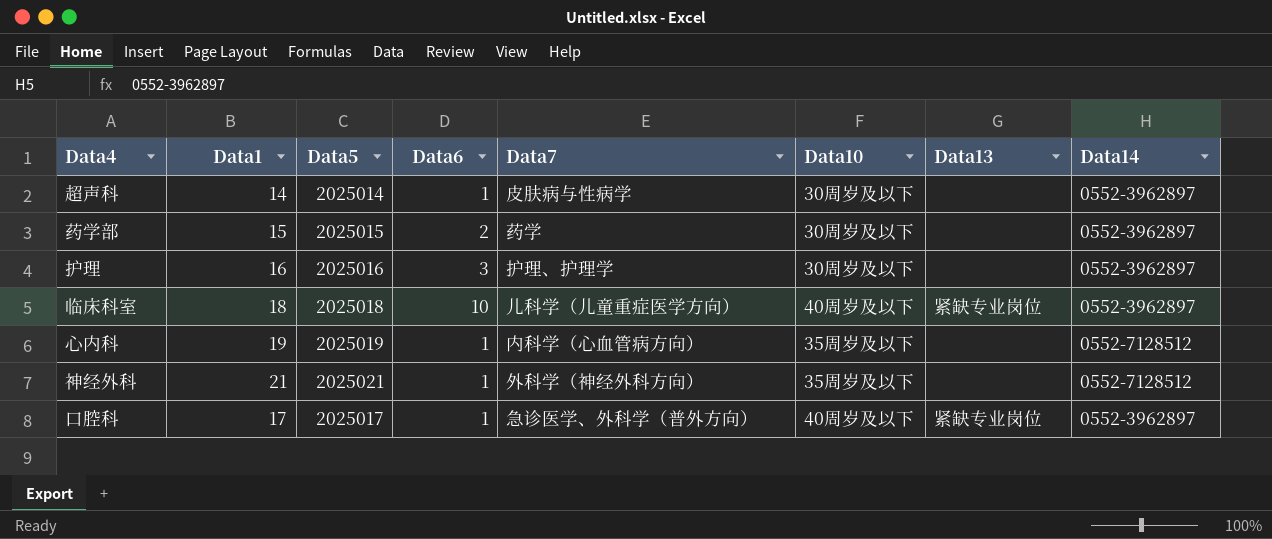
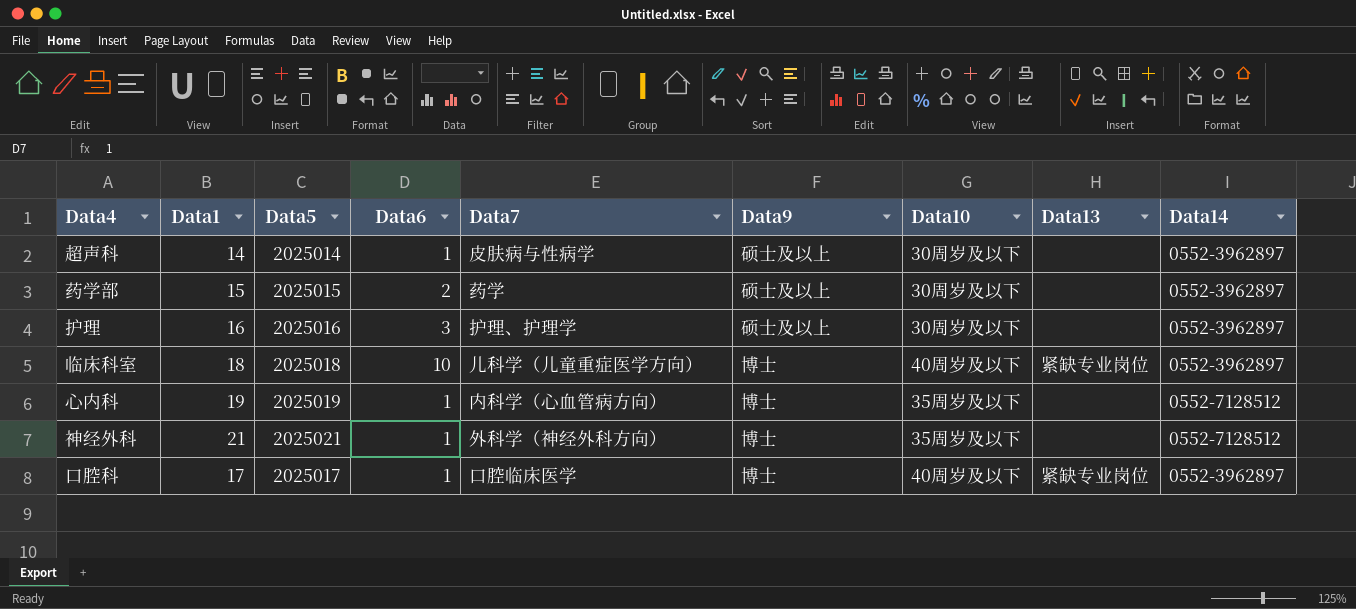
column Data9 | position: none -> 6
口腔科 | Data7: 急诊医学、外科学（普外方向） -> 口腔临床医学

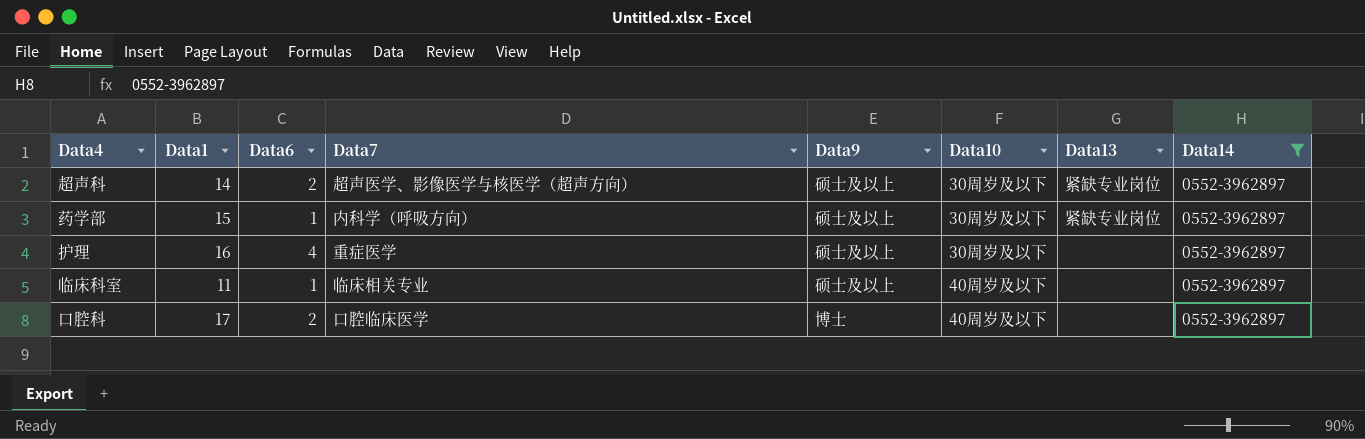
filter: none -> Data14 = 0552-3962897
column Data5 | position: 3 -> none
超声科 | Data6: 1 -> 2
超声科 | Data7: 皮肤病与性病学 -> 超声医学、影像医学与核医学（超声方向）
超声科 | Data13: none -> 紧缺专业岗位
药学部 | Data6: 2 -> 1
药学部 | Data7: 药学 -> 内科学（呼吸方向）
药学部 | Data13: none -> 紧缺专业岗位
护理 | Data6: 3 -> 4
护理 | Data7: 护理、护理学 -> 重症医学
临床科室 | Data1: 18 -> 11
临床科室 | Data6: 10 -> 1
临床科室 | Data7: 儿科学（儿童重症医学方向） -> 临床相关专业
临床科室 | Data9: 博士 -> 硕士及以上
临床科室 | Data13: 紧缺专业岗位 -> none
口腔科 | Data6: 1 -> 2
口腔科 | Data13: 紧缺专业岗位 -> none

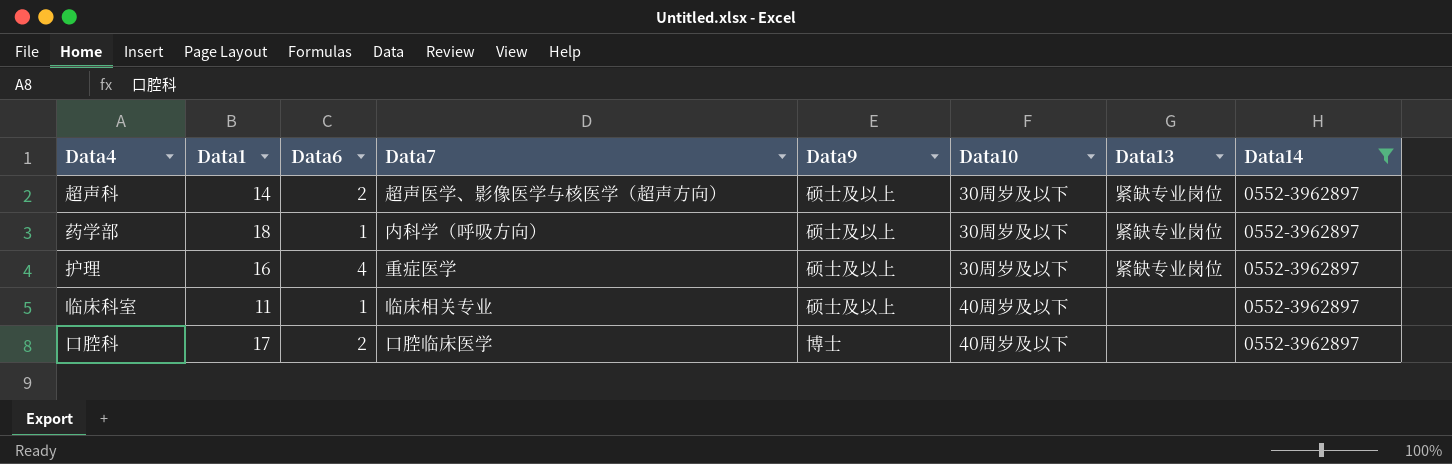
药学部 | Data1: 15 -> 18
护理 | Data13: none -> 紧缺专业岗位

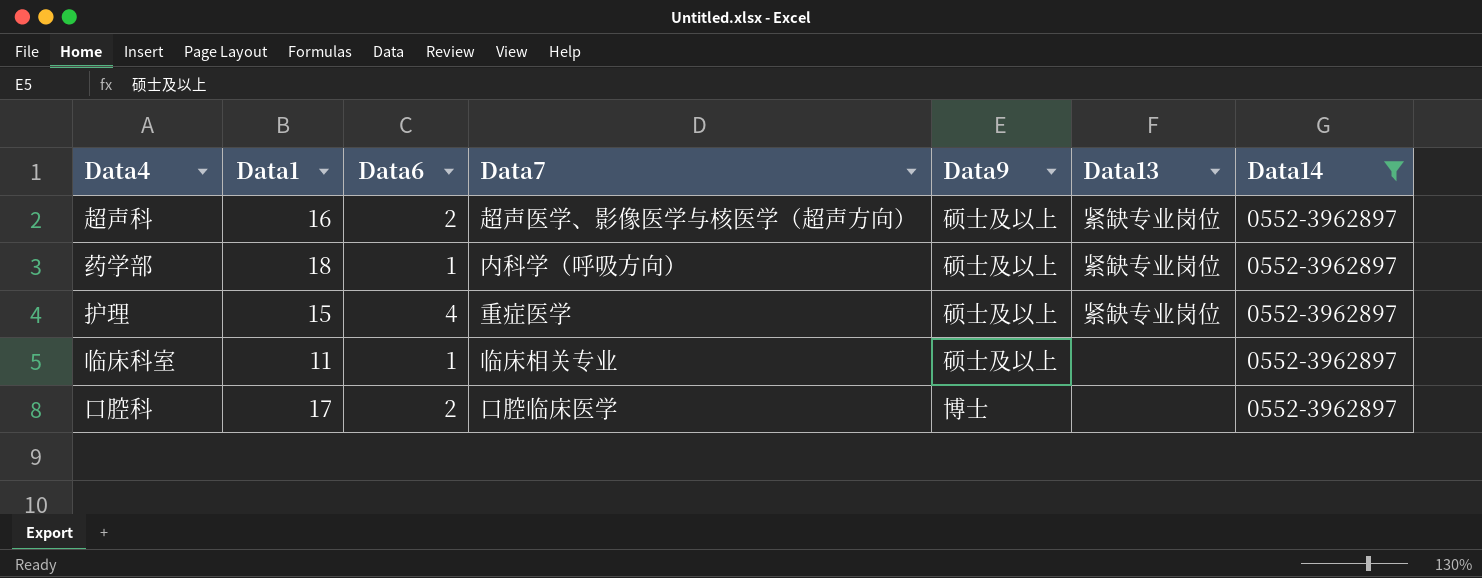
column Data10 | position: 6 -> none
超声科 | Data1: 14 -> 16
护理 | Data1: 16 -> 15

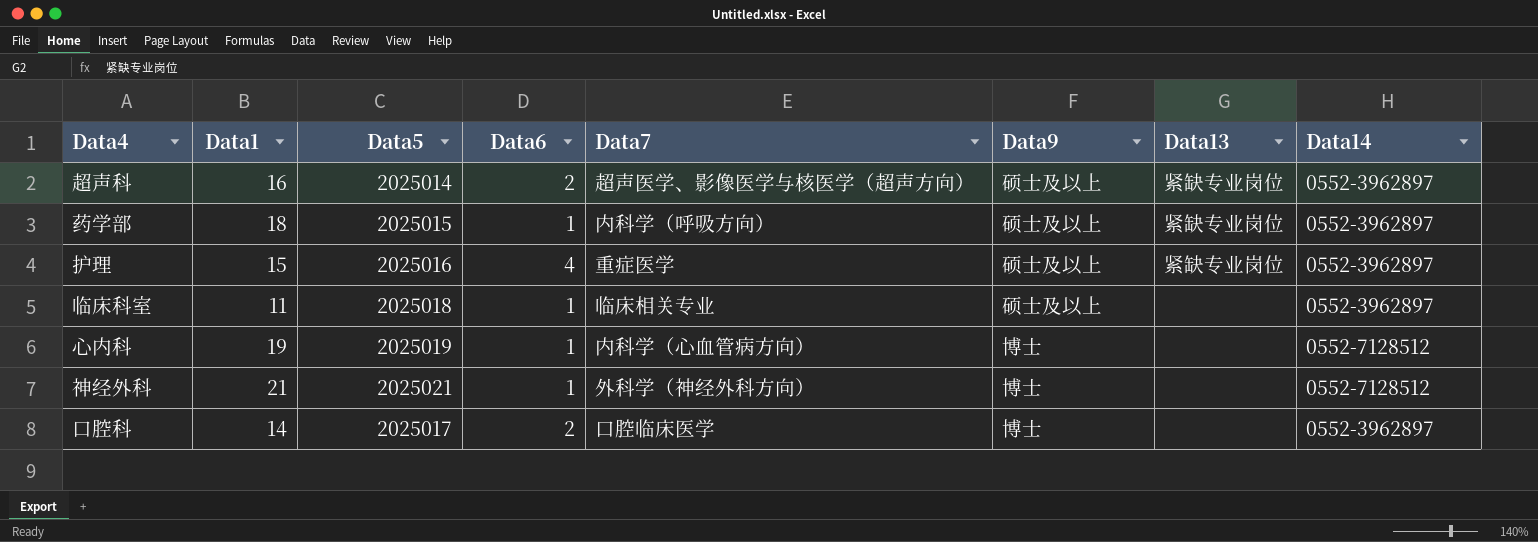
filter: Data14 = 0552-3962897 -> none
column Data5 | position: none -> 3
口腔科 | Data1: 17 -> 14

